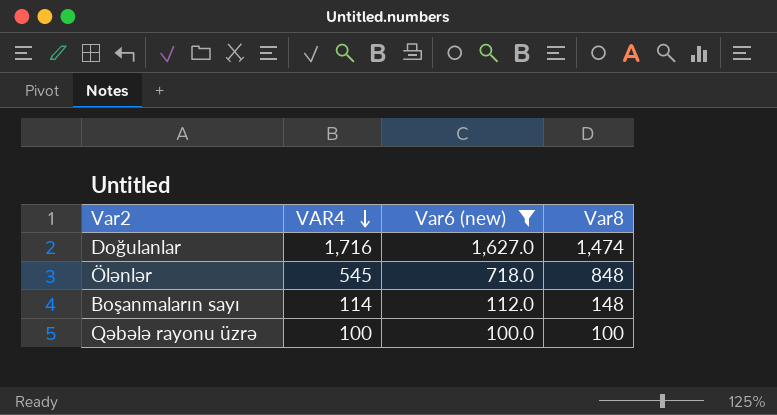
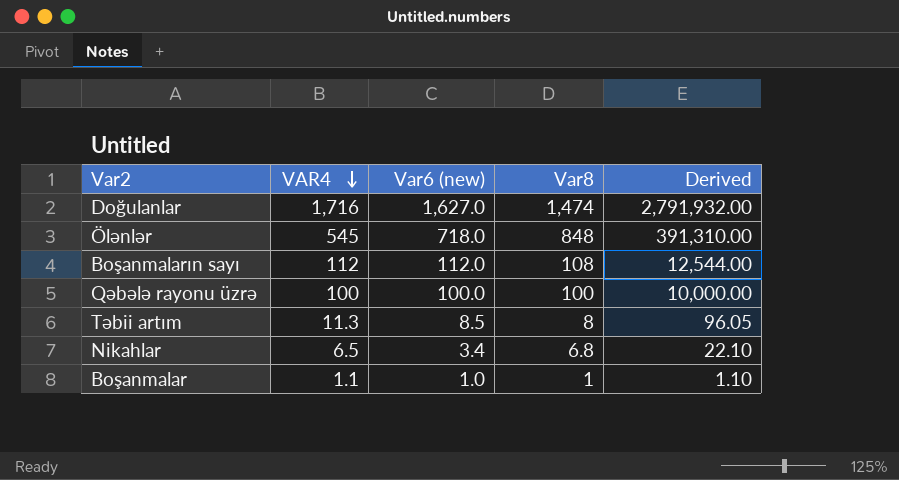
filter: Var6 (new) >= 100.0 -> none
column Derived | formula: none -> [VAR4] * [Var6 (new)]
Boşanmaların sayı | VAR4: 114 -> 112
Boşanmaların sayı | Var8: 148 -> 108

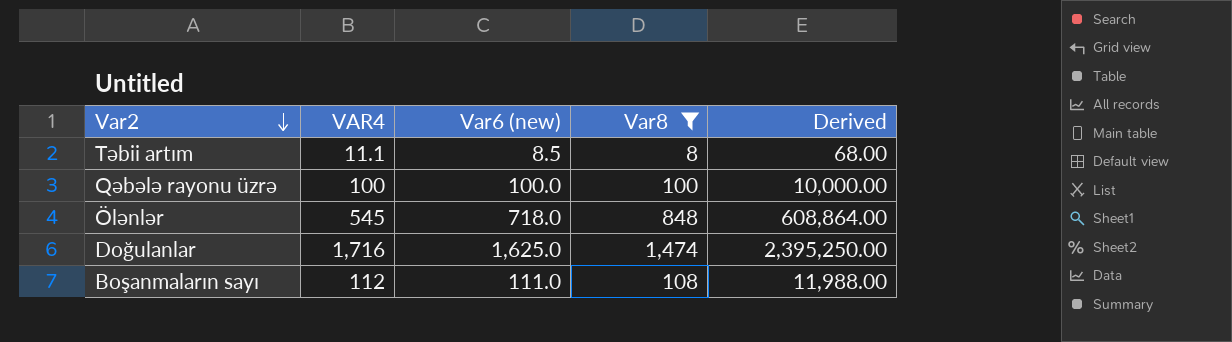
filter: none -> Var8 >= 8
row order: VAR4 descending -> Var2 descending
column Derived | formula: [VAR4] * [Var6 (new)] -> [Var6 (new)] * [Var8]
Təbii artım | VAR4: 11.3 -> 11.1
Doğulanlar | Var6 (new): 1,627.0 -> 1,625.0
Boşanmaların sayı | Var6 (new): 112.0 -> 111.0

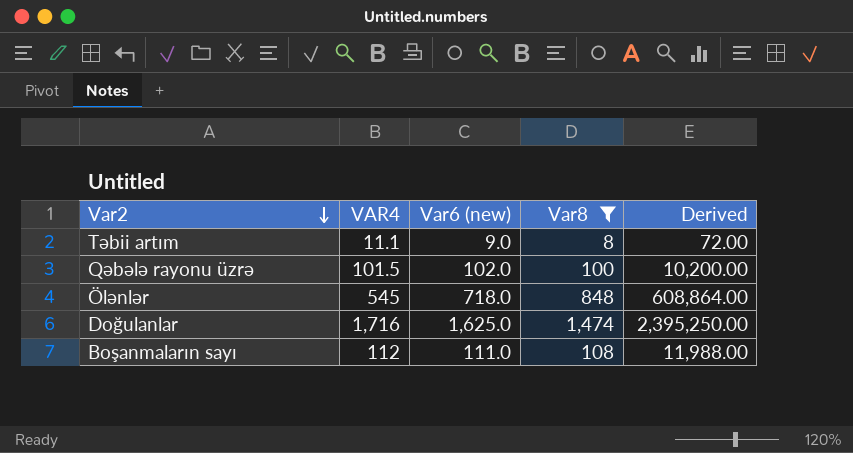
Təbii artım | Var6 (new): 8.5 -> 9.0
Təbii artım | Derived: 68.00 -> 72.00
Qəbələ rayonu üzrə | VAR4: 100 -> 101.5
Qəbələ rayonu üzrə | Var6 (new): 100.0 -> 102.0
Qəbələ rayonu üzrə | Derived: 10,000.00 -> 10,200.00

